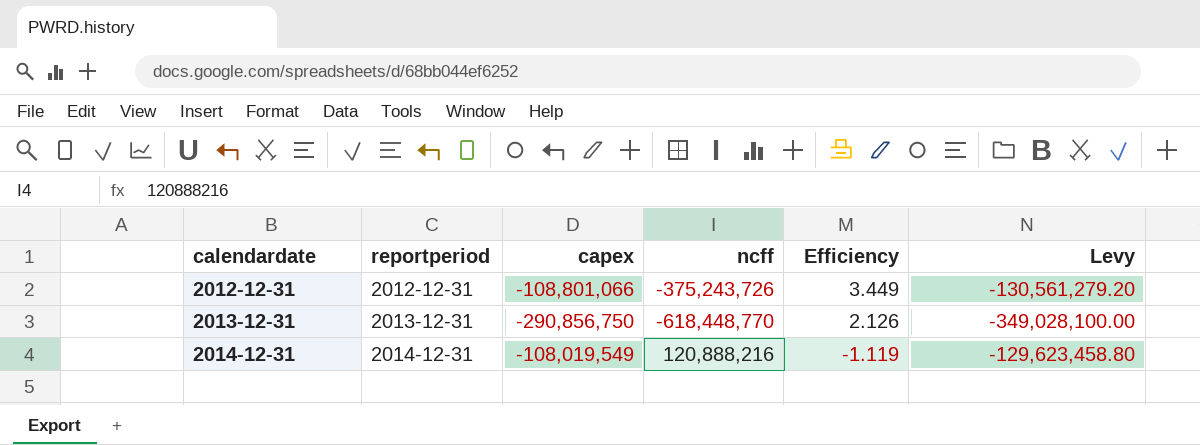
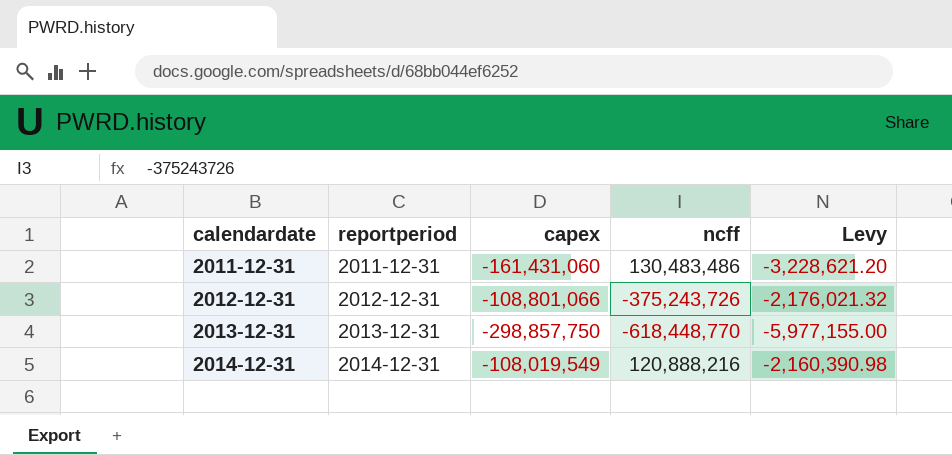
column Efficiency | formula: [ncff] / [capex] -> none
column Levy | formula: [capex] * 1.2 -> [capex] * 0.02
row 2011-12-31: none -> 2011-12-31 | -161,431,060 | 130,483,486 | -3,228,621.20
2013-12-31 | capex: -290,856,750 -> -298,857,750

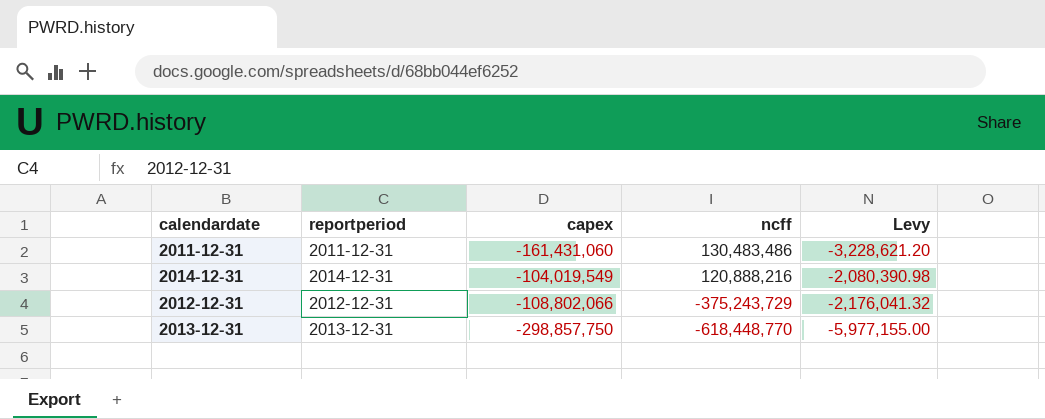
row order: calendardate ascending -> ncff descending
2014-12-31 | capex: -108,019,549 -> -104,019,549
2014-12-31 | Levy: -2,160,390.98 -> -2,080,390.98
2012-12-31 | capex: -108,801,066 -> -108,802,066
2012-12-31 | ncff: -375,243,726 -> -375,243,729
2012-12-31 | Levy: -2,176,021.32 -> -2,176,041.32

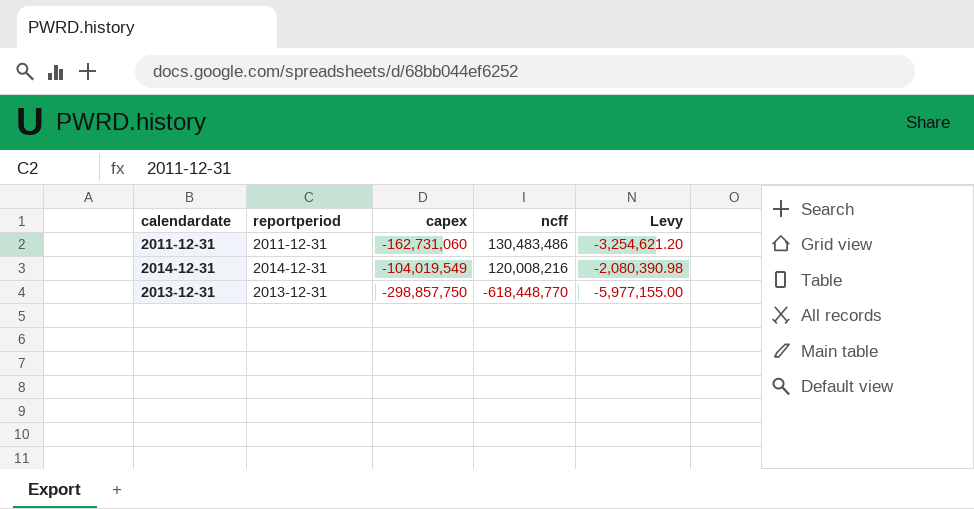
row 2012-12-31: 2012-12-31 | -108,802,066 | -375,243,729 | -2,176,041.32 -> none
2011-12-31 | capex: -161,431,060 -> -162,731,060
2011-12-31 | Levy: -3,228,621.20 -> -3,254,621.20
2014-12-31 | ncff: 120,888,216 -> 120,008,216

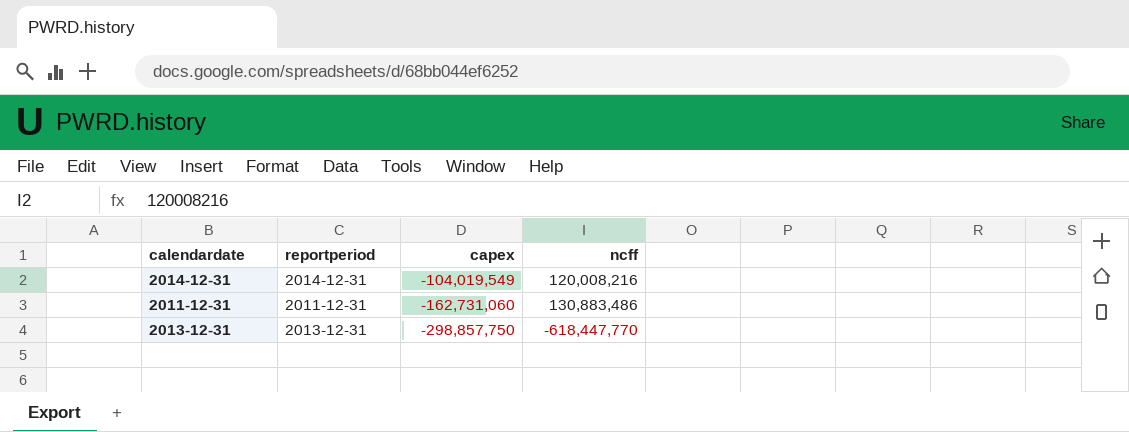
row order: ncff descending -> capex descending
column Levy | formula: [capex] * 0.02 -> none
2011-12-31 | ncff: 130,483,486 -> 130,883,486
2013-12-31 | ncff: -618,448,770 -> -618,447,770

